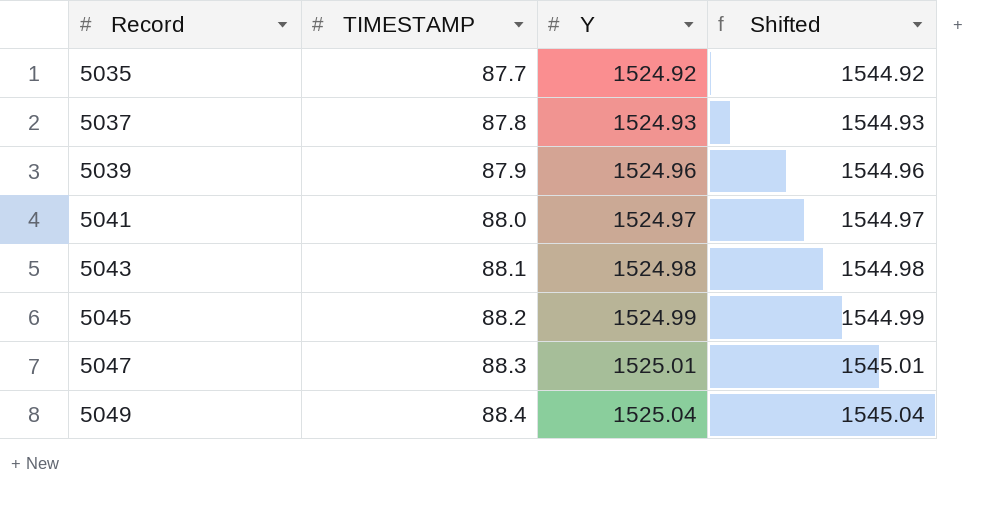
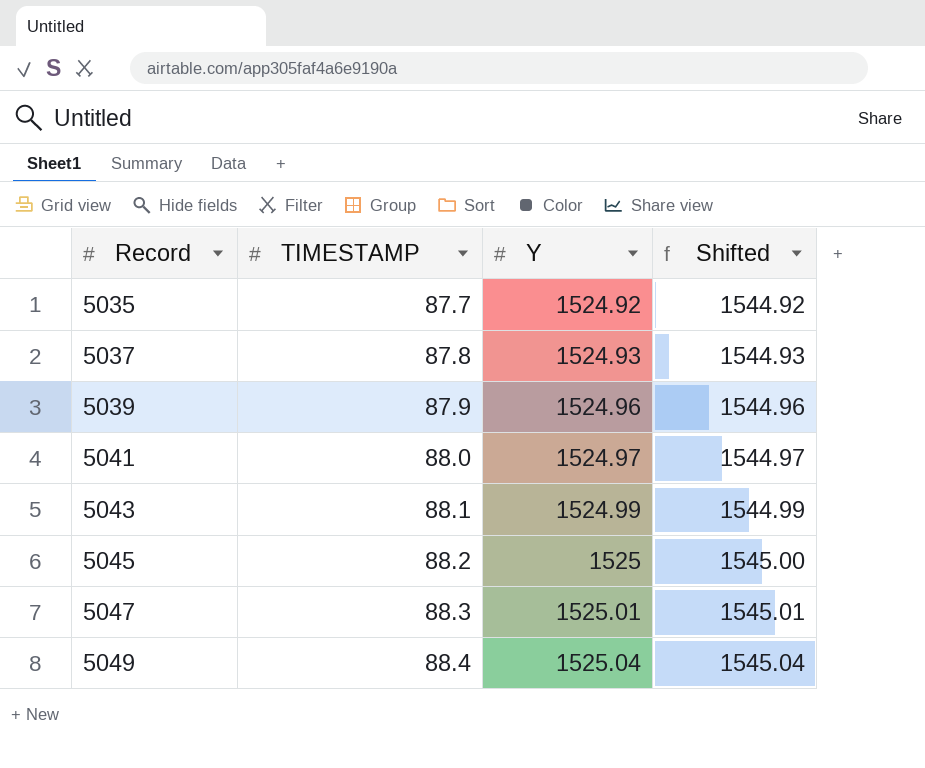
5043 | Y: 1524.98 -> 1524.99
5043 | Shifted: 1544.98 -> 1544.99
5045 | Y: 1524.99 -> 1525
5045 | Shifted: 1544.99 -> 1545.00

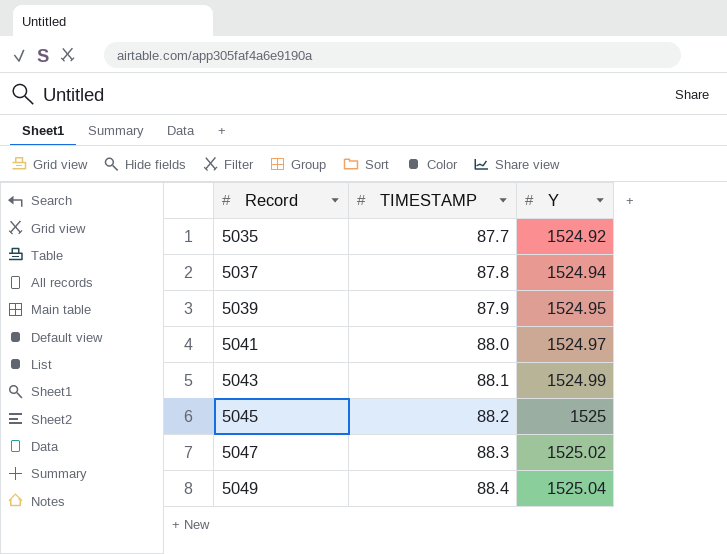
column Shifted | formula: [Y] + 20 -> none
5037 | Y: 1524.93 -> 1524.94
5039 | Y: 1524.96 -> 1524.95
5047 | Y: 1525.01 -> 1525.02

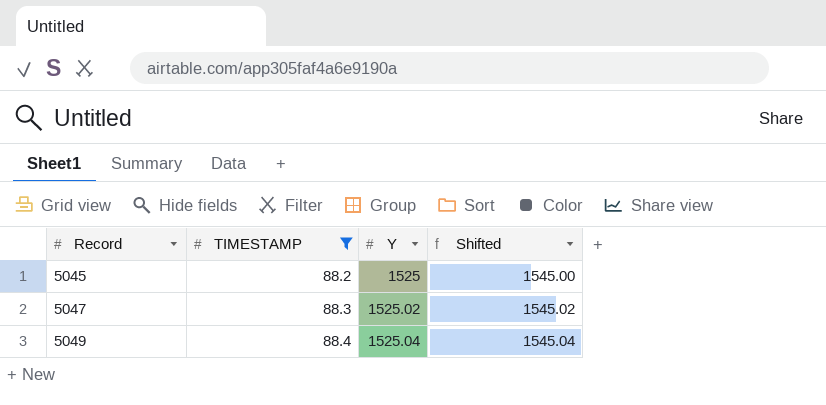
filter: none -> TIMESTAMP >= 88.2
column Shifted | formula: none -> [Y] + 20

